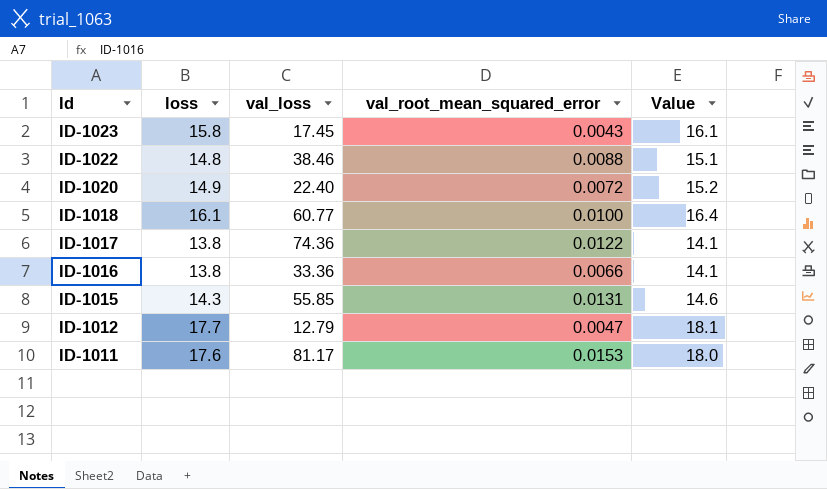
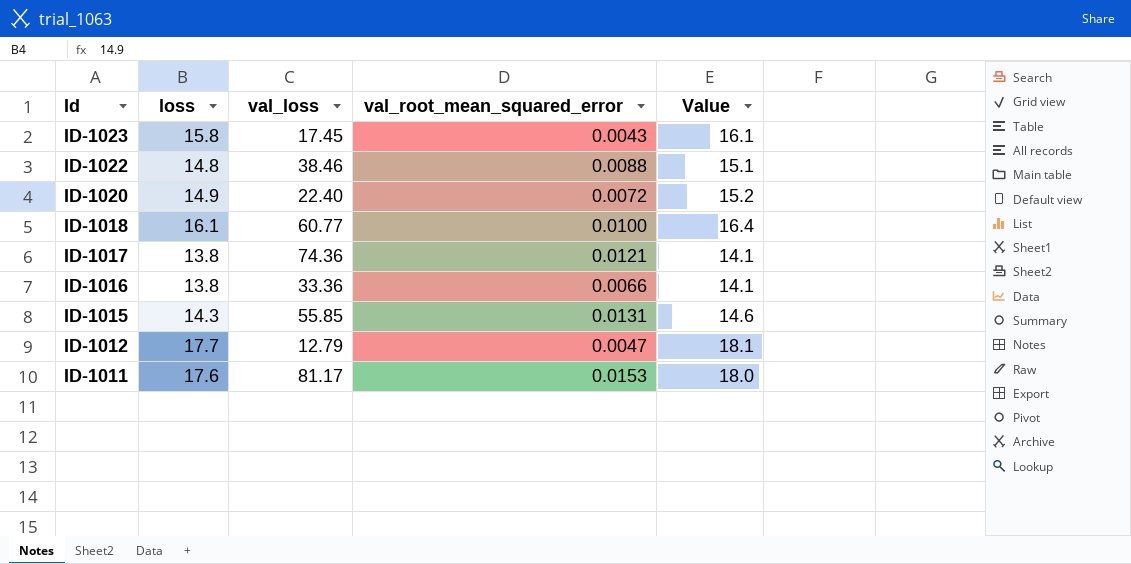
ID-1017 | val_root_mean_squared_error: 0.0122 -> 0.0121

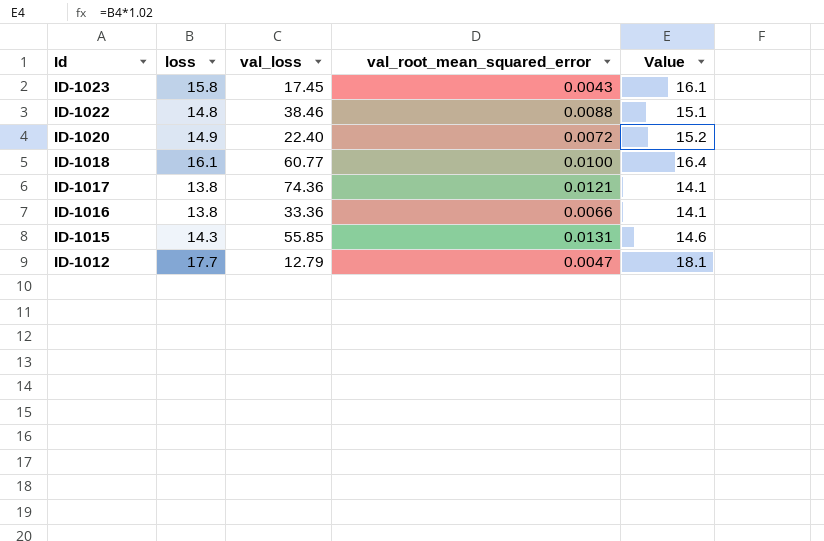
row ID-1011: 17.6 | 81.17 | 0.0153 | 18.0 -> none

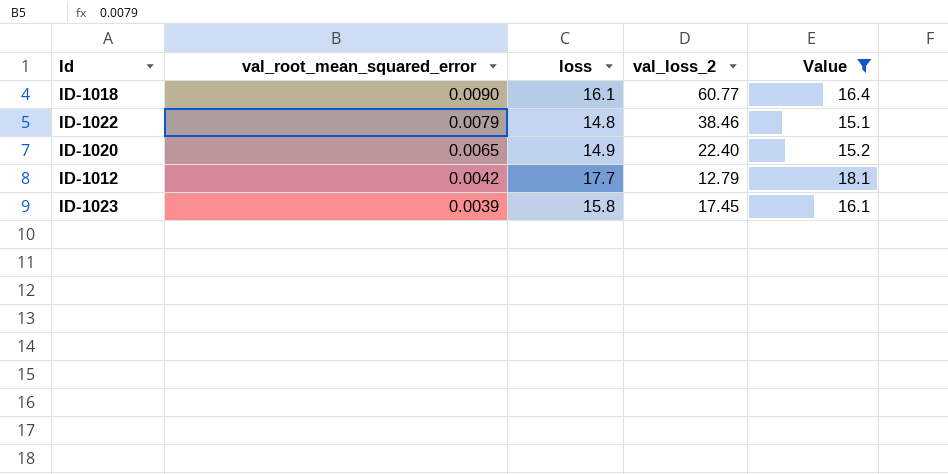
filter: none -> Value >= 15.1
row order: Id descending -> val_root_mean_squared_error descending
column val_root_mean_squared_error | position: 4 -> 2
column name: val_loss -> val_loss_2
ID-1018 | val_root_mean_squared_error: 0.0100 -> 0.0090
ID-1022 | val_root_mean_squared_error: 0.0088 -> 0.0079
ID-1020 | val_root_mean_squared_error: 0.0072 -> 0.0065
ID-1012 | val_root_mean_squared_error: 0.0047 -> 0.0042
ID-1023 | val_root_mean_squared_error: 0.0043 -> 0.0039

